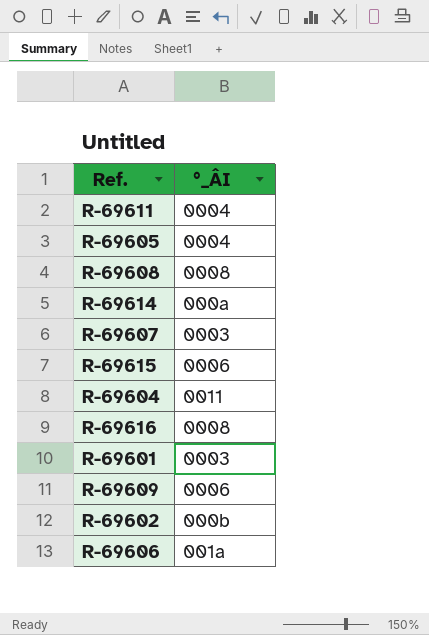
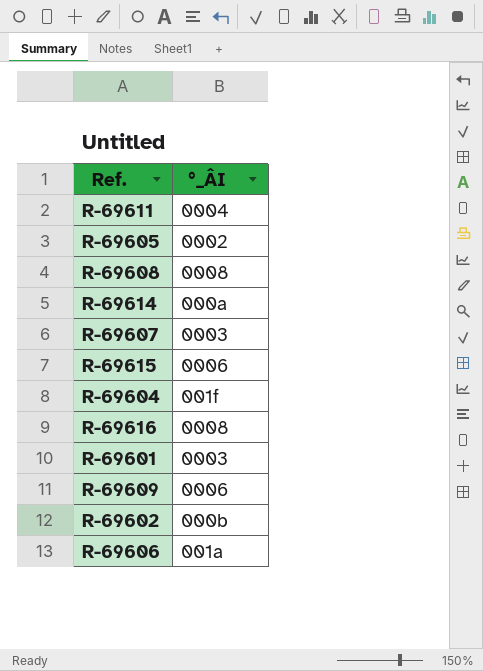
R-69605 | °_ÂI: 0004 -> 0002
R-69604 | °_ÂI: 0011 -> 001f

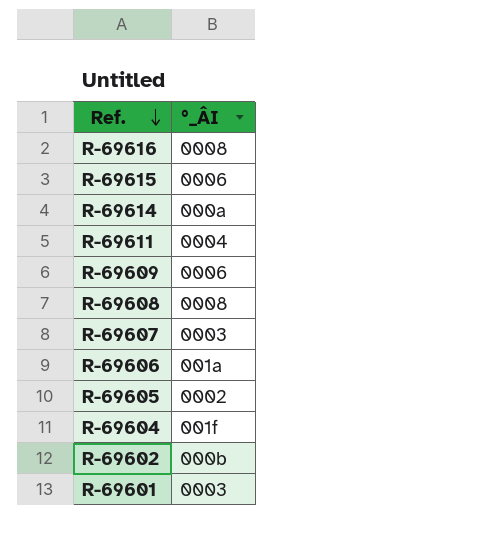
row order: none -> Ref. descending

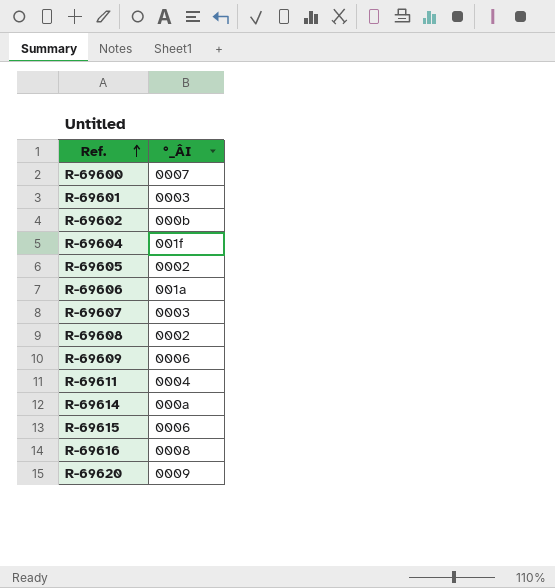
row order: Ref. descending -> Ref. ascending
row R-69600: none -> 0007
R-69608 | °_ÂI: 0008 -> 0002
row R-69620: none -> 0009

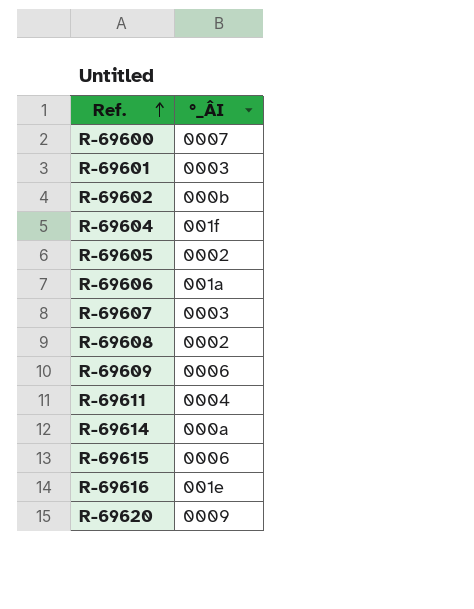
R-69616 | °_ÂI: 0008 -> 001e

